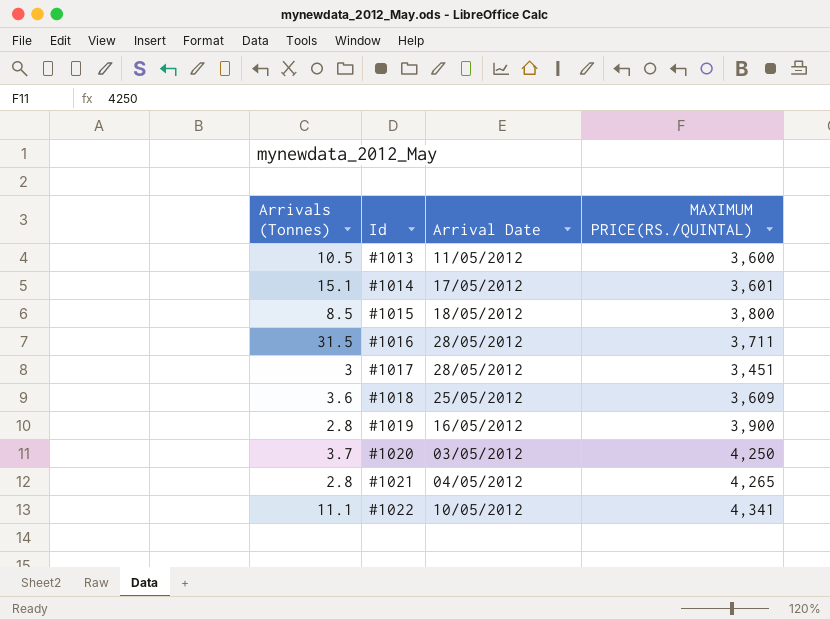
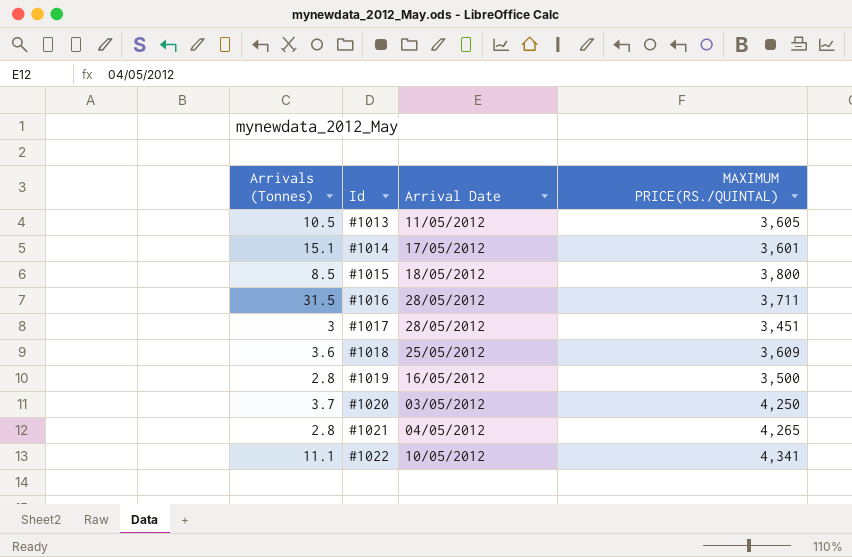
#1013 | MAXIMUM PRICE(RS./QUINTAL): 3,600 -> 3,605
#1019 | MAXIMUM PRICE(RS./QUINTAL): 3,900 -> 3,500

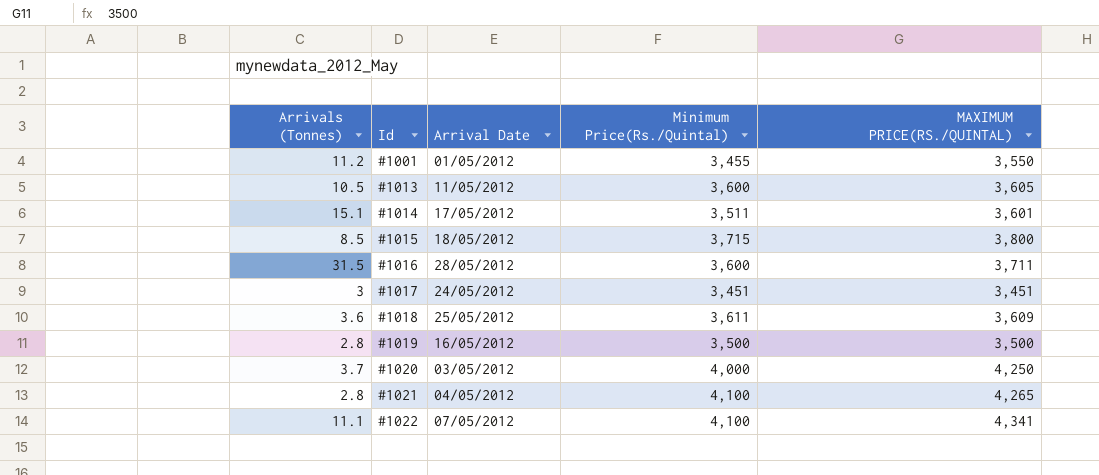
column Minimum Price(Rs./Quintal) | position: none -> 4
row #1001: none -> 11.2 | 01/05/2012 | 3,455 | 3,550
#1017 | Arrival Date: 28/05/2012 -> 24/05/2012
#1022 | Arrival Date: 10/05/2012 -> 07/05/2012

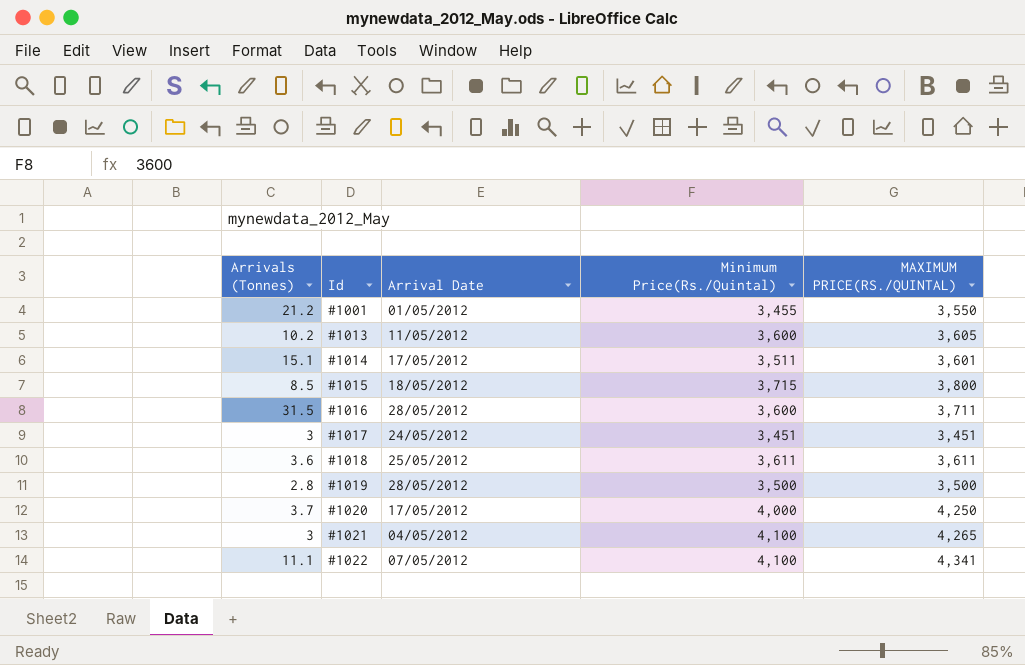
#1001 | Arrivals (Tonnes): 11.2 -> 21.2
#1013 | Arrivals (Tonnes): 10.5 -> 10.2
#1018 | MAXIMUM PRICE(RS./QUINTAL): 3,609 -> 3,611
#1019 | Arrival Date: 16/05/2012 -> 28/05/2012
#1020 | Arrival Date: 03/05/2012 -> 17/05/2012
#1021 | Arrivals (Tonnes): 2.8 -> 3

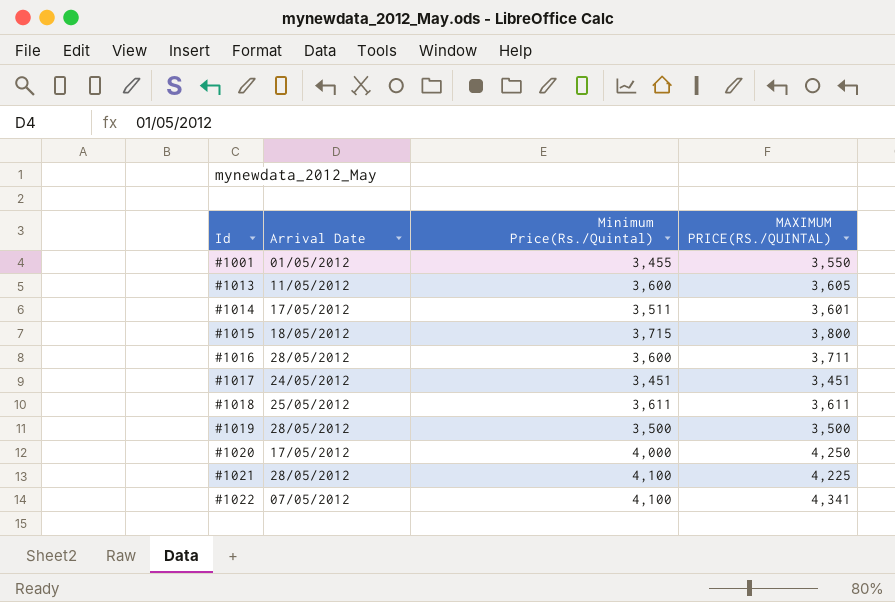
column Arrivals (Tonnes) | position: 1 -> none
#1021 | Arrival Date: 04/05/2012 -> 28/05/2012
#1021 | MAXIMUM PRICE(RS./QUINTAL): 4,265 -> 4,225

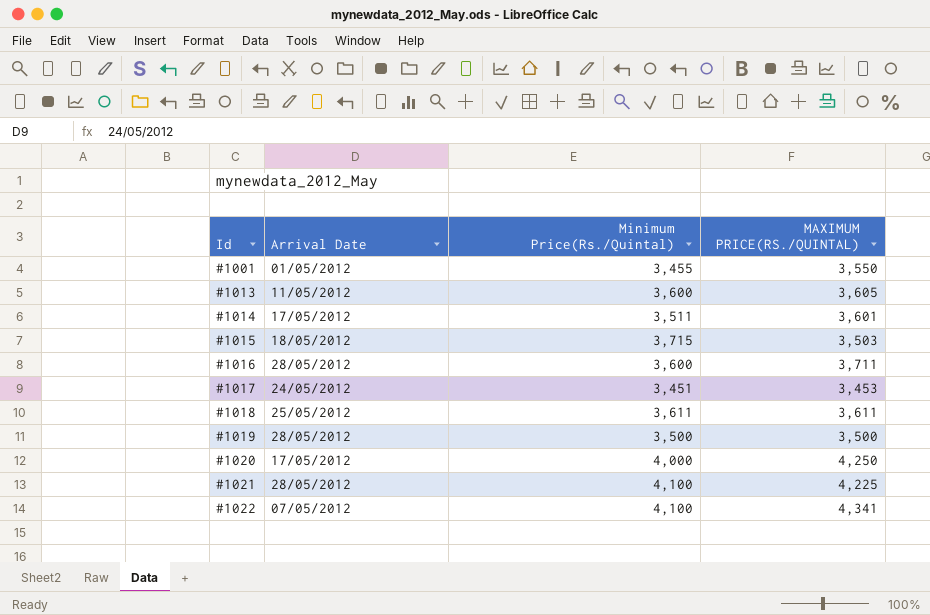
#1015 | MAXIMUM PRICE(RS./QUINTAL): 3,800 -> 3,503
#1017 | MAXIMUM PRICE(RS./QUINTAL): 3,451 -> 3,453

